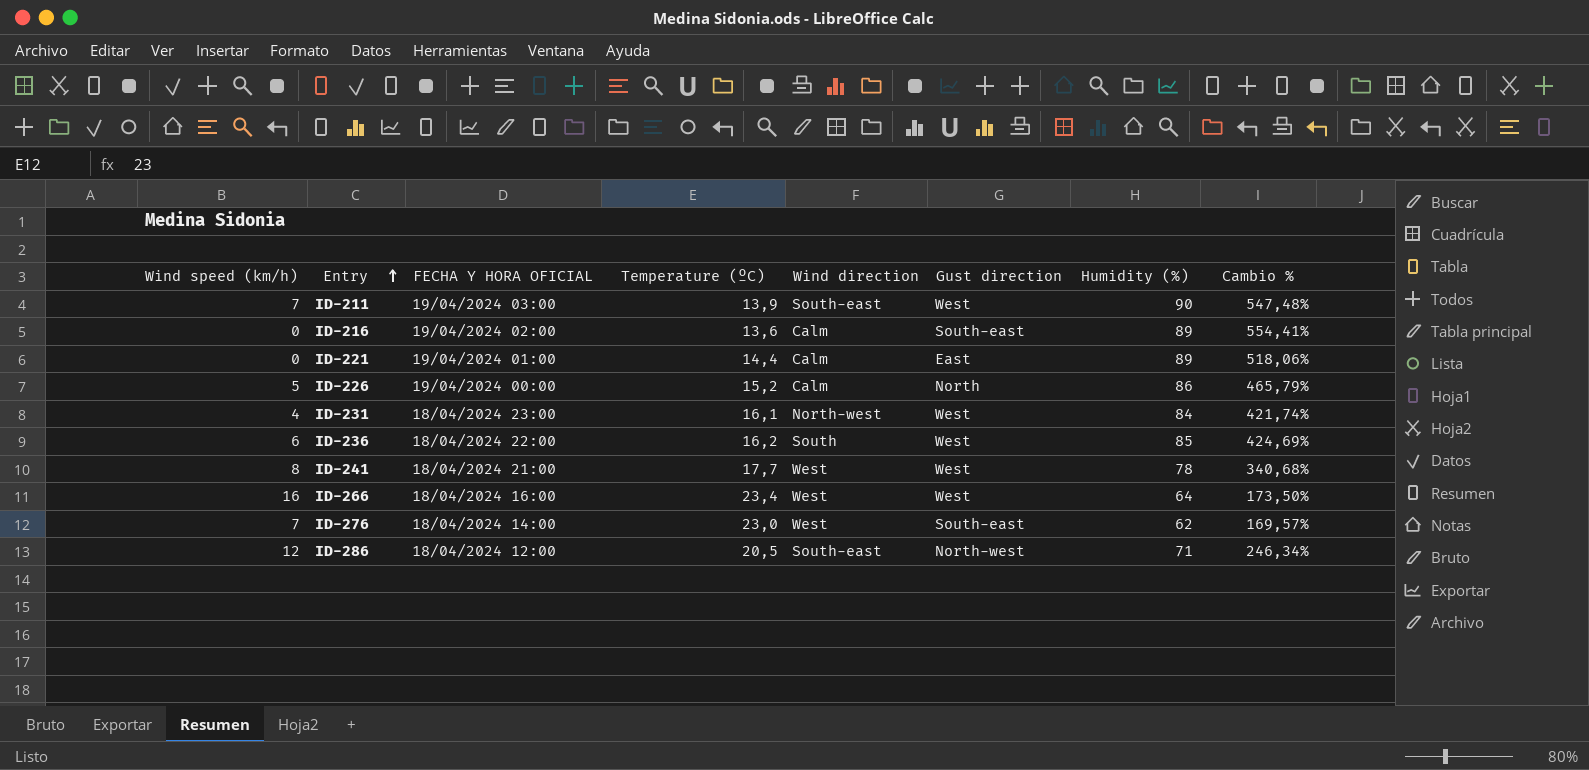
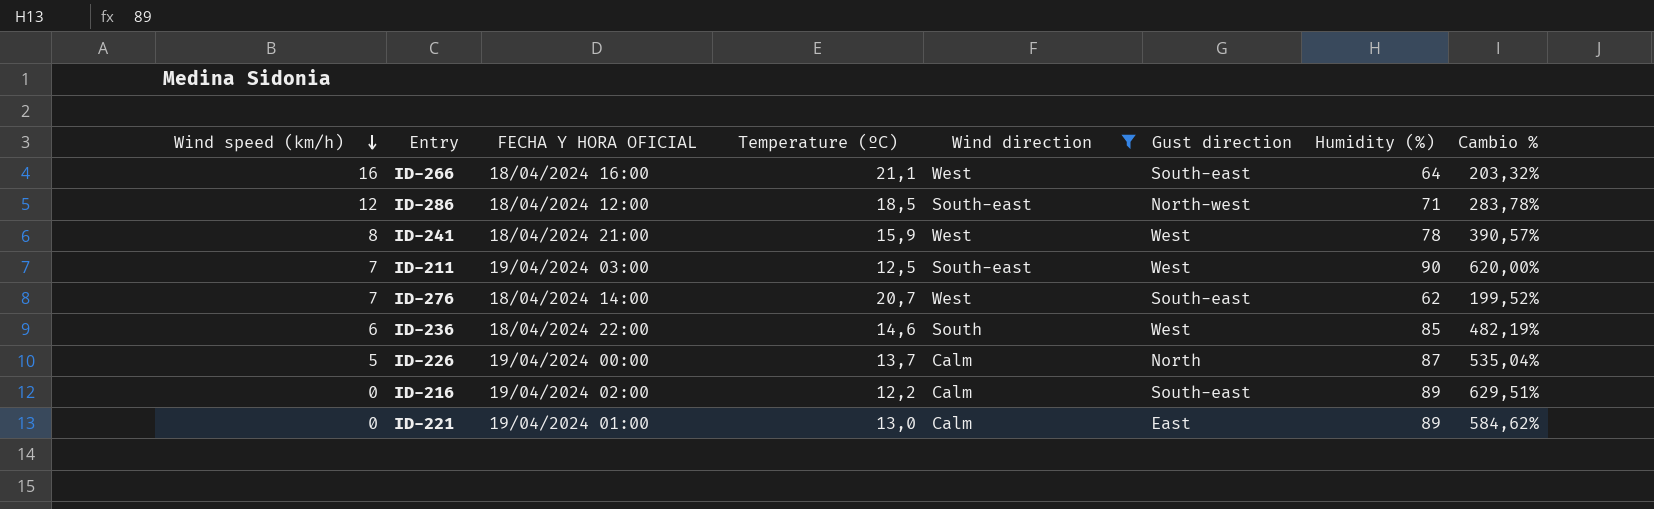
filter: none -> Wind direction != North-west
row order: Entry ascending -> Wind speed (km/h) descending
ID-266 | Temperature (ºC): 23,4 -> 21,1
ID-266 | Gust direction: West -> South-east
ID-266 | Cambio %: 173,50% -> 203,32%
ID-286 | Temperature (ºC): 20,5 -> 18,5
ID-286 | Cambio %: 246,34% -> 283,78%
ID-241 | Temperature (ºC): 17,7 -> 15,9
ID-241 | Cambio %: 340,68% -> 390,57%
ID-211 | Temperature (ºC): 13,9 -> 12,5
ID-211 | Cambio %: 547,48% -> 620,00%
ID-276 | Temperature (ºC): 23,0 -> 20,7
ID-276 | Cambio %: 169,57% -> 199,52%
ID-236 | Temperature (ºC): 16,2 -> 14,6
ID-236 | Cambio %: 424,69% -> 482,19%
ID-226 | Temperature (ºC): 15,2 -> 13,7
ID-226 | Humidity (%): 86 -> 87
ID-226 | Cambio %: 465,79% -> 535,04%
ID-216 | Temperature (ºC): 13,6 -> 12,2
ID-216 | Cambio %: 554,41% -> 629,51%
ID-221 | Temperature (ºC): 14,4 -> 13,0
ID-221 | Cambio %: 518,06% -> 584,62%

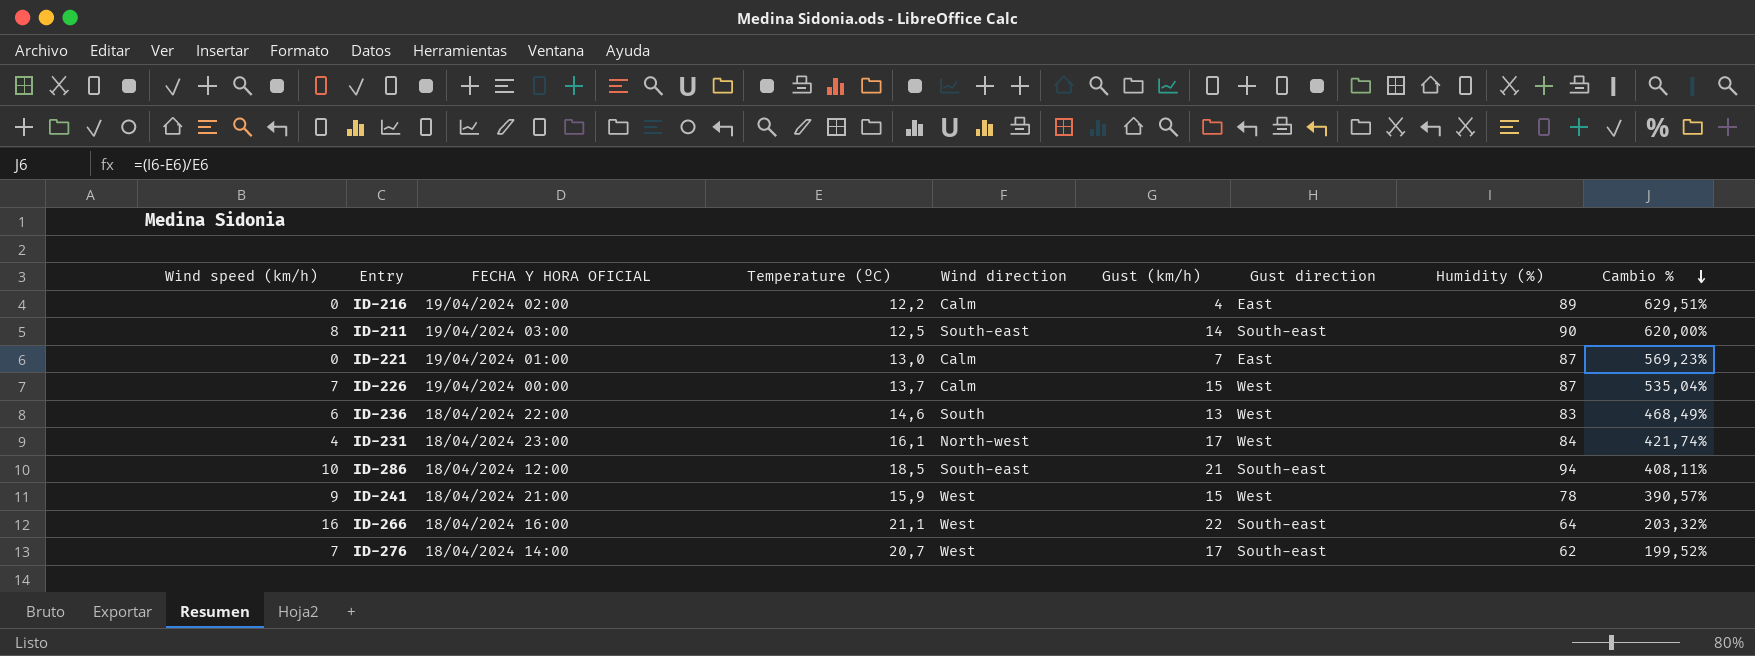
filter: Wind direction != North-west -> none
row order: Wind speed (km/h) descending -> Cambio % descending
column Gust (km/h) | position: none -> 6
ID-216 | Gust direction: South-east -> East
ID-211 | Wind speed (km/h): 7 -> 8
ID-211 | Gust direction: West -> South-east
ID-221 | Humidity (%): 89 -> 87
ID-221 | Cambio %: 584,62% -> 569,23%
ID-226 | Wind speed (km/h): 5 -> 7
ID-226 | Gust direction: North -> West
ID-236 | Humidity (%): 85 -> 83
ID-236 | Cambio %: 482,19% -> 468,49%
ID-286 | Wind speed (km/h): 12 -> 10
ID-286 | Gust direction: North-west -> South-east
ID-286 | Humidity (%): 71 -> 94
ID-286 | Cambio %: 283,78% -> 408,11%
ID-241 | Wind speed (km/h): 8 -> 9

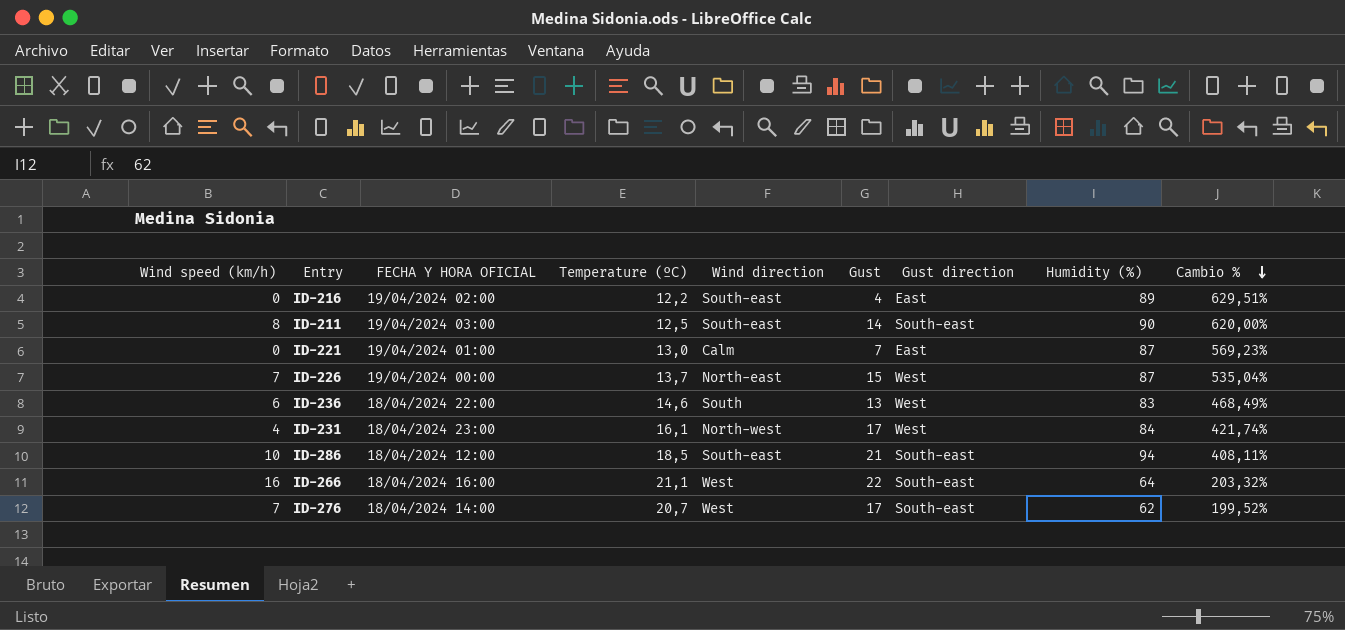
column name: Gust (km/h) -> Gust
row ID-241: 9 | 18/04/2024 21:00 | 15,9 | West | 15 | West | 78 | 390,57% -> none
ID-216 | Wind direction: Calm -> South-east
ID-226 | Wind direction: Calm -> North-east

